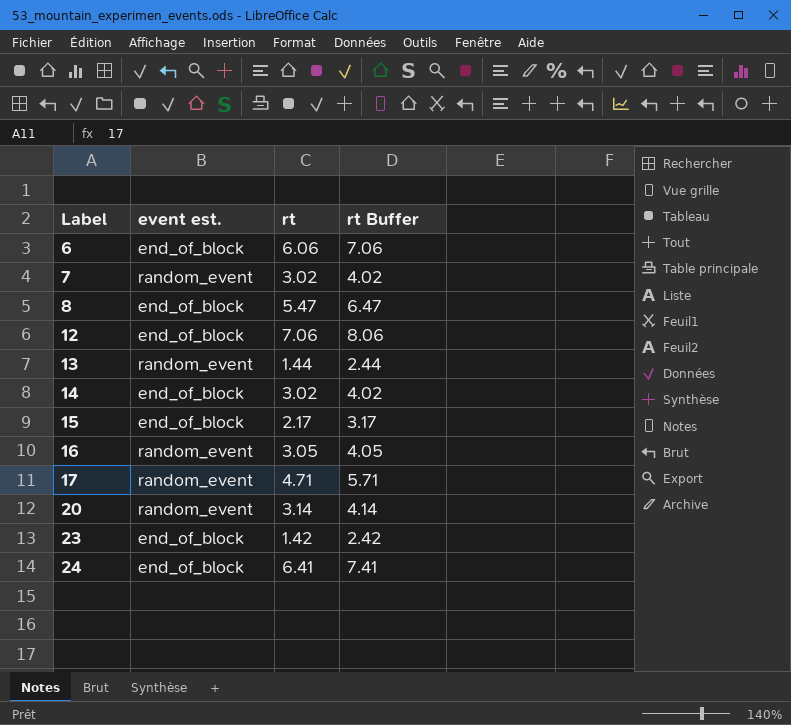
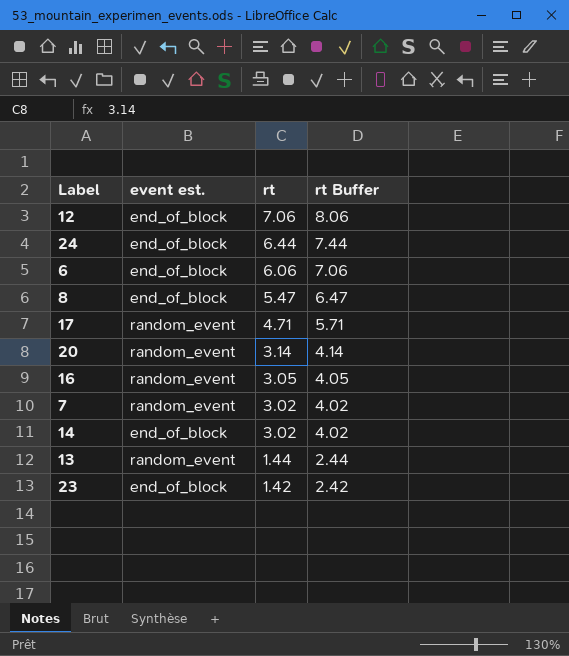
row order: Label ascending -> rt descending
row 15: end_of_block | 2.17 | 3.17 -> none
24 | rt: 6.41 -> 6.44
24 | rt Buffer: 7.41 -> 7.44

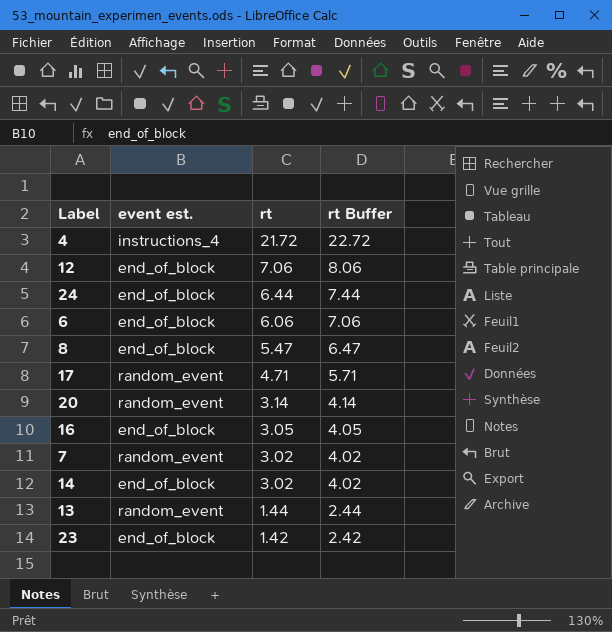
row 4: none -> instructions_4 | 21.72 | 22.72
16 | event est.: random_event -> end_of_block

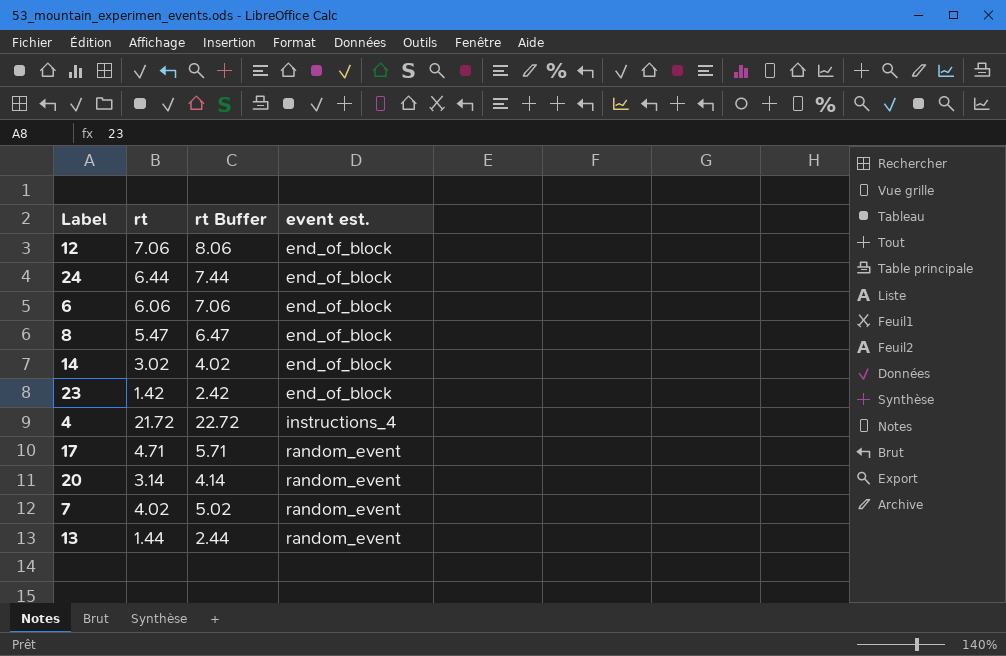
row order: rt descending -> event est. ascending
column event est. | position: 2 -> 4
row 16: end_of_block | 3.05 | 4.05 -> none
7 | rt: 3.02 -> 4.02
7 | rt Buffer: 4.02 -> 5.02

